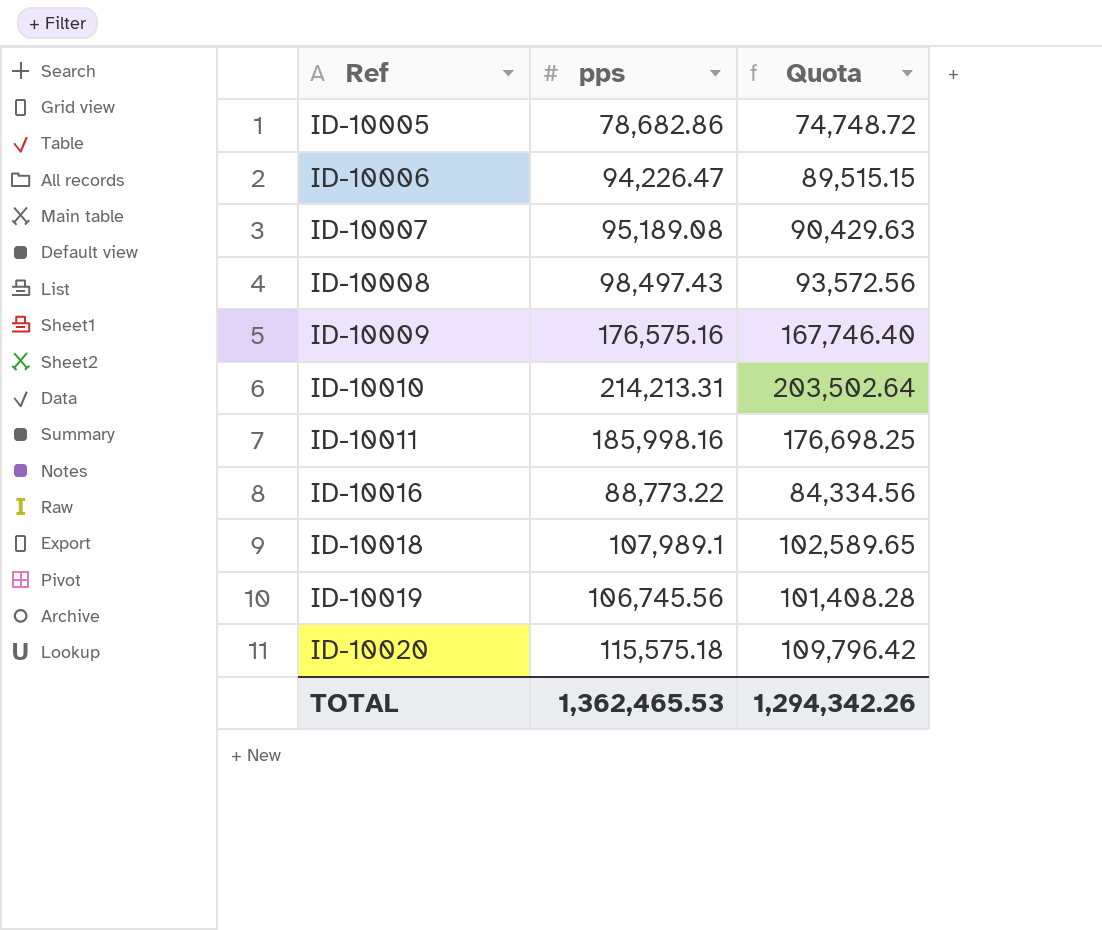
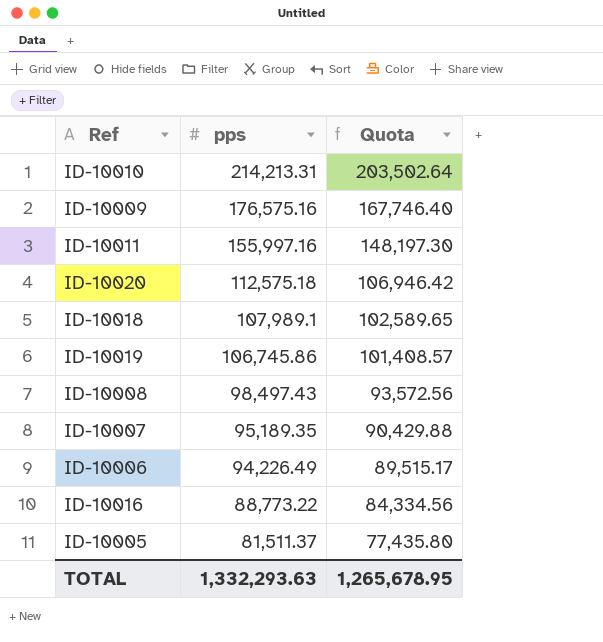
row order: Ref ascending -> pps descending
ID-10011 | pps: 185,998.16 -> 155,997.16
ID-10011 | Quota: 176,698.25 -> 148,197.30
ID-10020 | pps: 115,575.18 -> 112,575.18
ID-10020 | Quota: 109,796.42 -> 106,946.42
ID-10019 | pps: 106,745.56 -> 106,745.86
ID-10019 | Quota: 101,408.28 -> 101,408.57
ID-10007 | pps: 95,189.08 -> 95,189.35
ID-10007 | Quota: 90,429.63 -> 90,429.88
ID-10006 | pps: 94,226.47 -> 94,226.49
ID-10006 | Quota: 89,515.15 -> 89,515.17
ID-10005 | pps: 78,682.86 -> 81,511.37
ID-10005 | Quota: 74,748.72 -> 77,435.80
TOTAL | pps: 1,362,465.53 -> 1,332,293.63
TOTAL | Quota: 1,294,342.26 -> 1,265,678.95

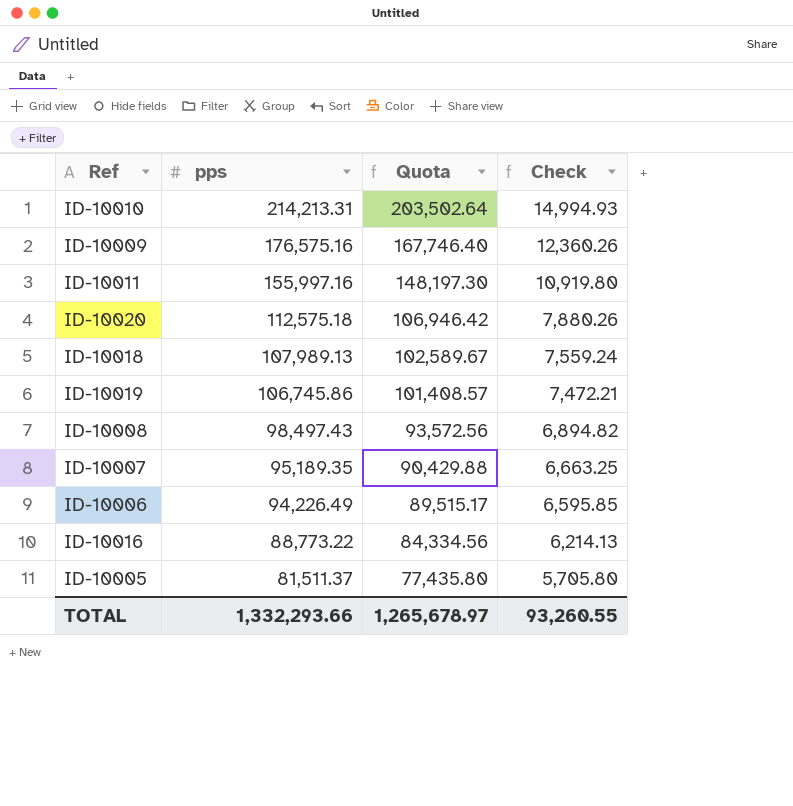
column Check | formula: none -> [pps] * 0.07
ID-10018 | pps: 107,989.1 -> 107,989.13
ID-10018 | Quota: 102,589.65 -> 102,589.67
TOTAL | pps: 1,332,293.63 -> 1,332,293.66
TOTAL | Quota: 1,265,678.95 -> 1,265,678.97

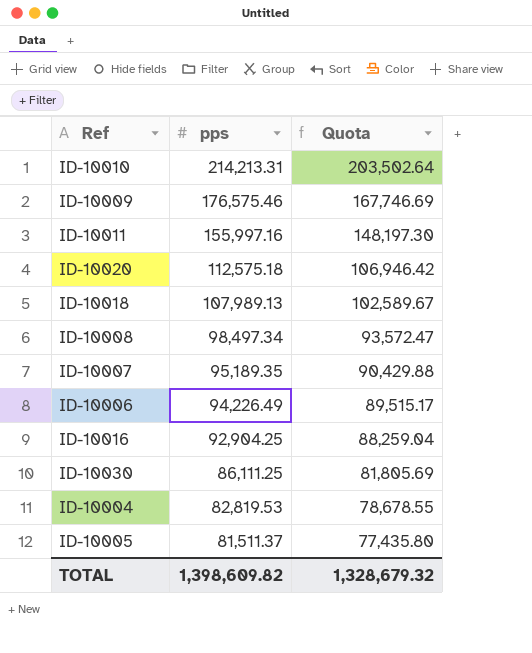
column Check | formula: [pps] * 0.07 -> none
row ID-10019: 106,745.86 | 101,408.57 | 7,472.21 -> none
ID-10009 | pps: 176,575.16 -> 176,575.46
ID-10009 | Quota: 167,746.40 -> 167,746.69
ID-10008 | pps: 98,497.43 -> 98,497.34
ID-10008 | Quota: 93,572.56 -> 93,572.47
ID-10016 | pps: 88,773.22 -> 92,904.25
ID-10016 | Quota: 84,334.56 -> 88,259.04
row ID-10030: none -> 86,111.25 | 81,805.69
row ID-10004: none -> 82,819.53 | 78,678.55
TOTAL | pps: 1,332,293.66 -> 1,398,609.82
TOTAL | Quota: 1,265,678.97 -> 1,328,679.32

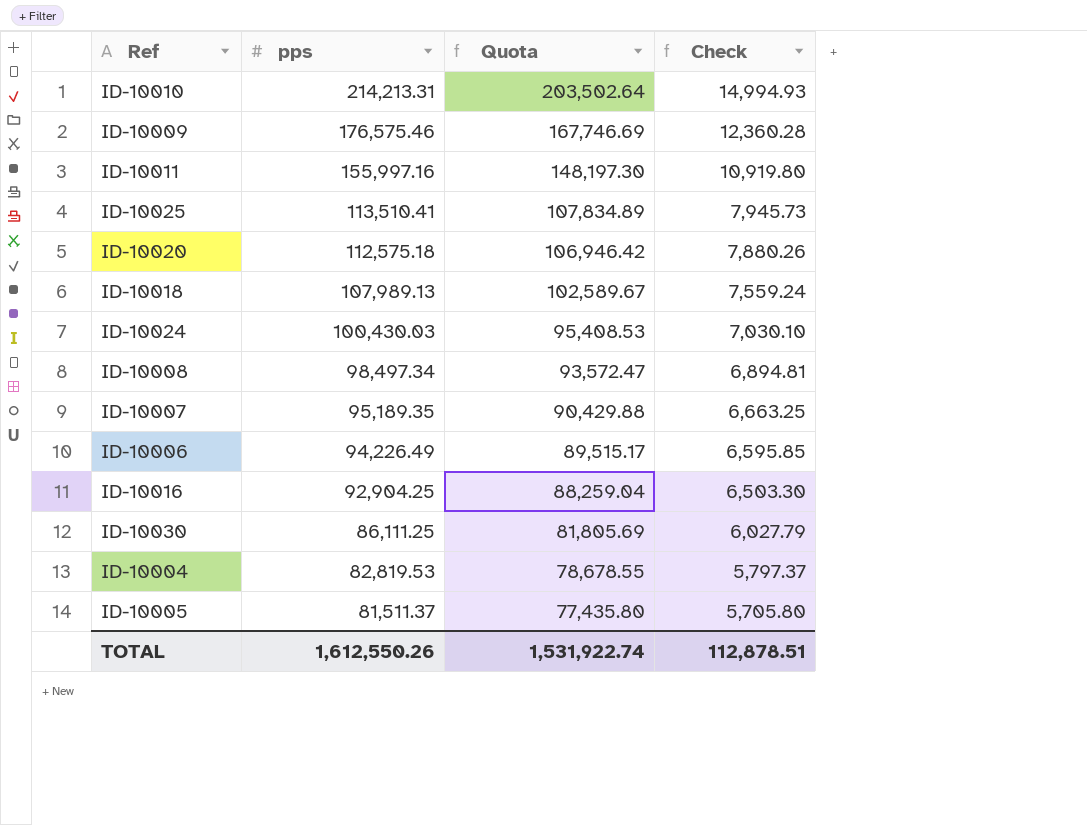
column Check | formula: none -> [pps] * 0.07
row ID-10025: none -> 113,510.41 | 107,834.89 | 7,945.73
row ID-10024: none -> 100,430.03 | 95,408.53 | 7,030.10
TOTAL | pps: 1,398,609.82 -> 1,612,550.26
TOTAL | Quota: 1,328,679.32 -> 1,531,922.74

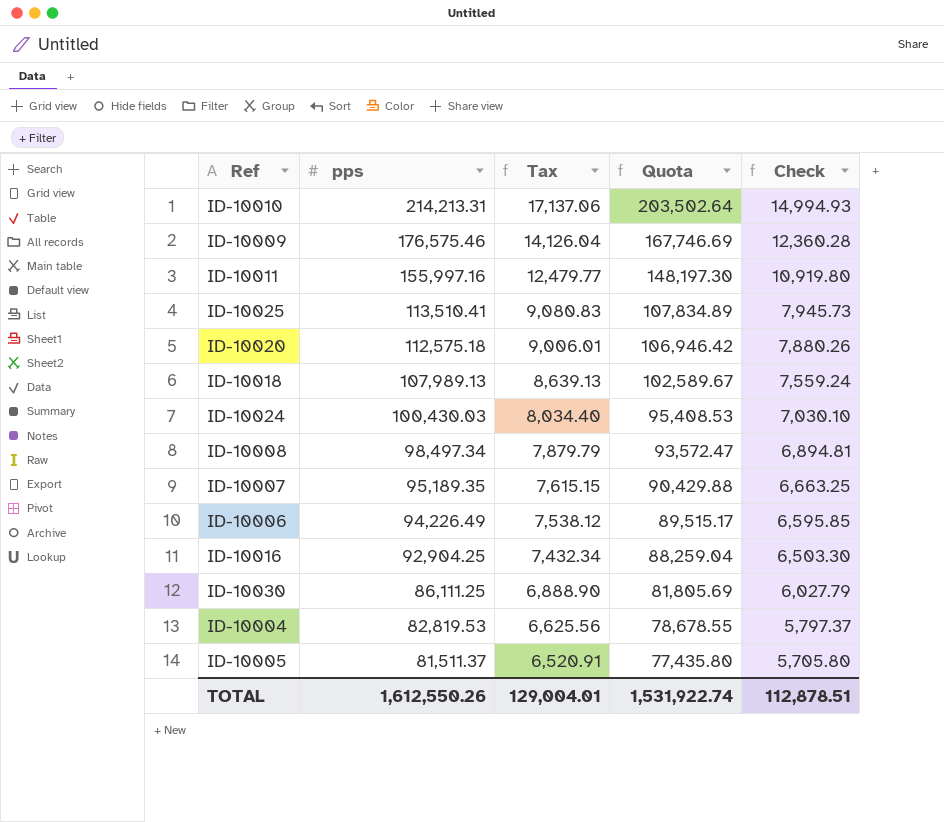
column Tax | formula: none -> [pps] * 0.08

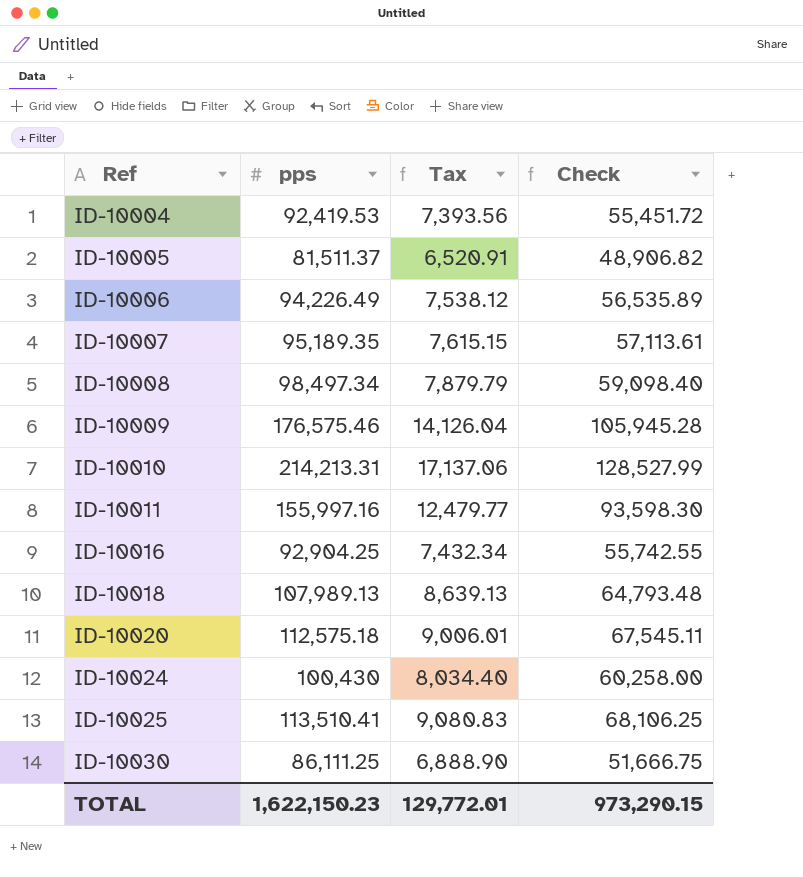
row order: pps descending -> Ref ascending
column Quota | formula: [pps] * 0.95 -> none
column Check | formula: [pps] * 0.07 -> [pps] * 0.6
ID-10004 | pps: 82,819.53 -> 92,419.53
ID-10004 | Tax: 6,625.56 -> 7,393.56
ID-10024 | pps: 100,430.03 -> 100,430
TOTAL | pps: 1,612,550.26 -> 1,622,150.23
TOTAL | Tax: 129,004.01 -> 129,772.01
TOTAL | Check: 112,878.51 -> 973,290.15

